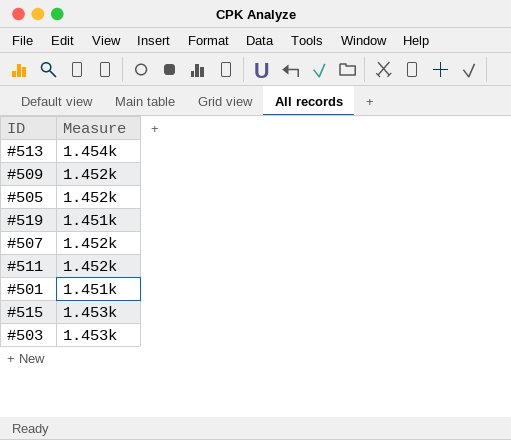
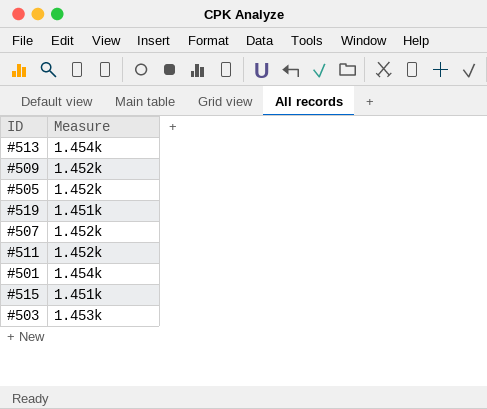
#501 | Measure: 1.451k -> 1.454k
#515 | Measure: 1.453k -> 1.451k

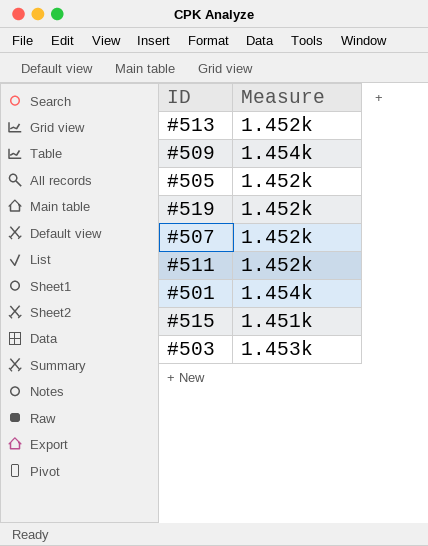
#513 | Measure: 1.454k -> 1.452k
#509 | Measure: 1.452k -> 1.454k
#519 | Measure: 1.451k -> 1.452k

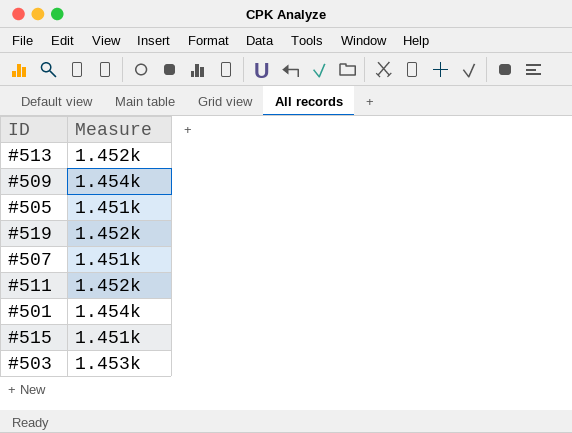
#505 | Measure: 1.452k -> 1.451k
#507 | Measure: 1.452k -> 1.451k

